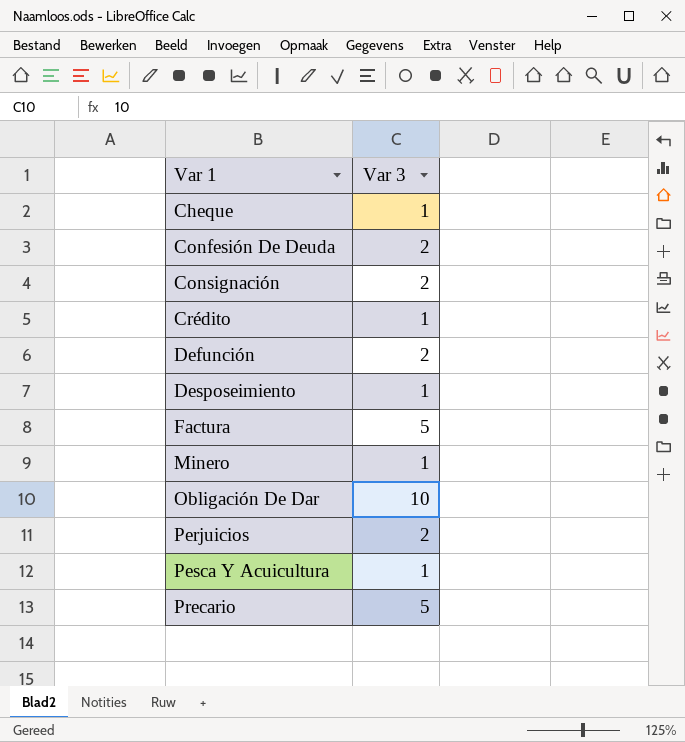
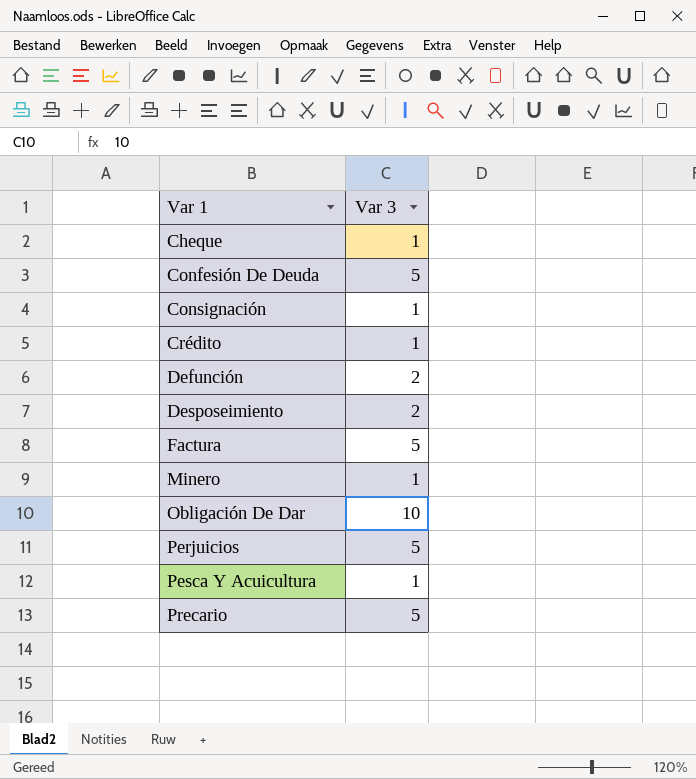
Confesión De Deuda | Var 3: 2 -> 5
Consignación | Var 3: 2 -> 1
Desposeimiento | Var 3: 1 -> 2
Perjuicios | Var 3: 2 -> 5

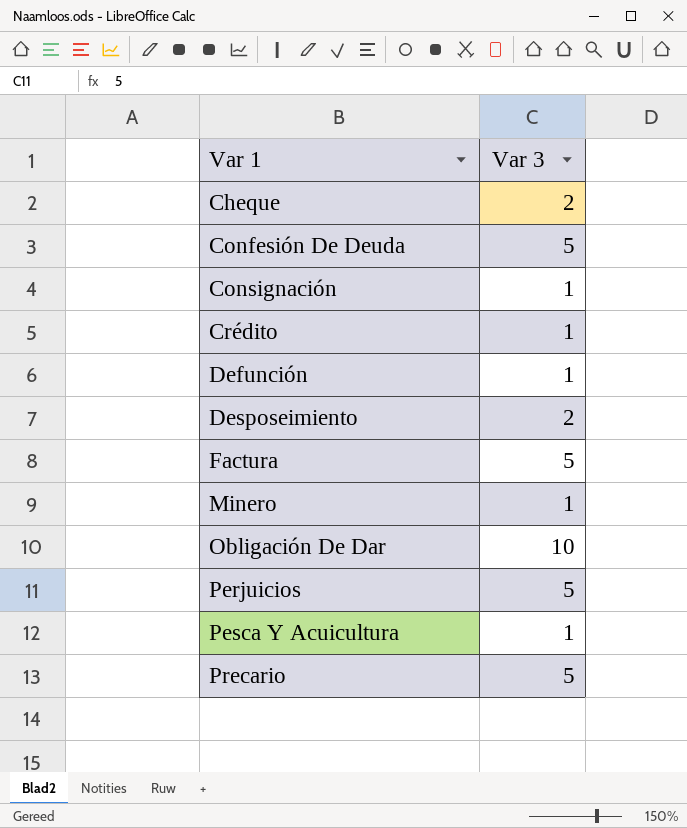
Cheque | Var 3: 1 -> 2
Defunción | Var 3: 2 -> 1

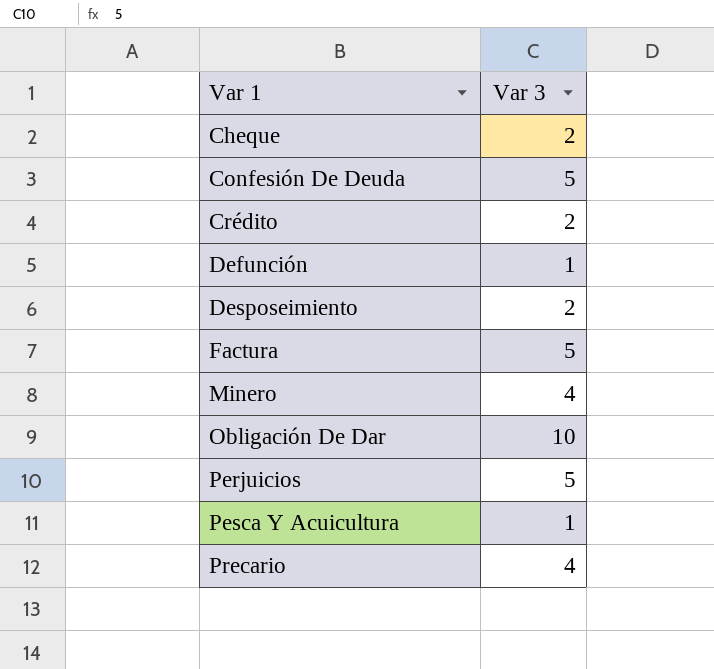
row Consignación: 1 -> none
Crédito | Var 3: 1 -> 2
Minero | Var 3: 1 -> 4
Precario | Var 3: 5 -> 4

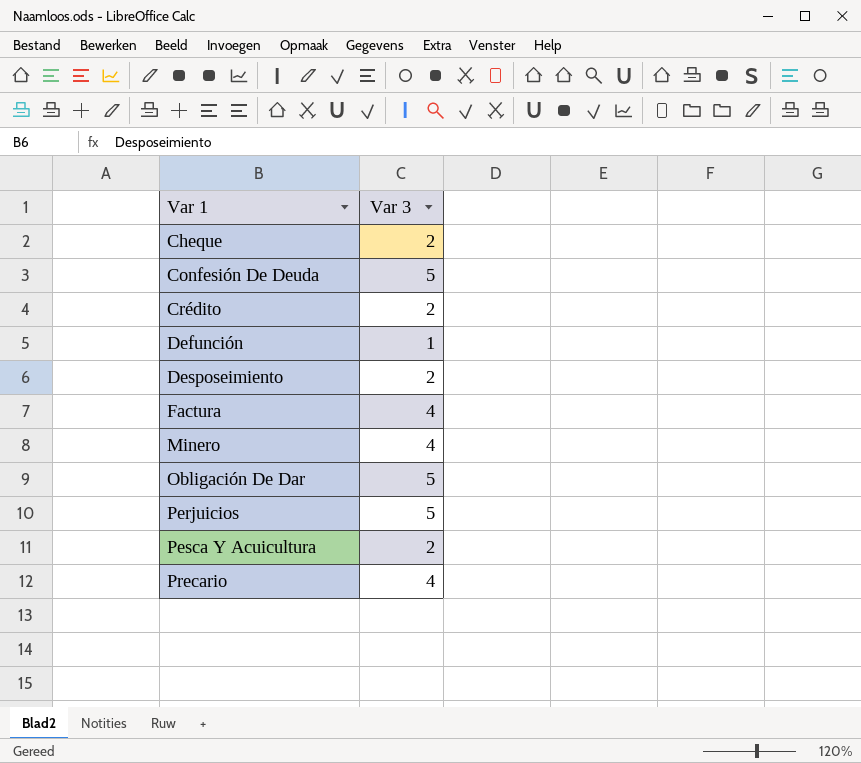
Factura | Var 3: 5 -> 4
Obligación De Dar | Var 3: 10 -> 5
Pesca Y Acuicultura | Var 3: 1 -> 2

